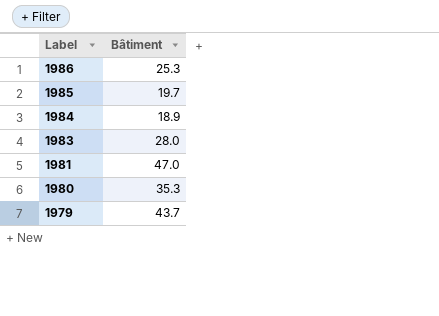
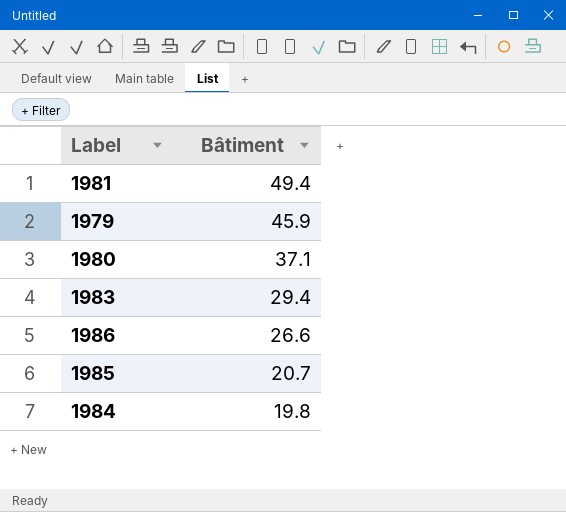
row order: Label descending -> Bâtiment descending
1981 | Bâtiment: 47.0 -> 49.4
1979 | Bâtiment: 43.7 -> 45.9
1980 | Bâtiment: 35.3 -> 37.1
1983 | Bâtiment: 28.0 -> 29.4
1986 | Bâtiment: 25.3 -> 26.6
1985 | Bâtiment: 19.7 -> 20.7
1984 | Bâtiment: 18.9 -> 19.8

